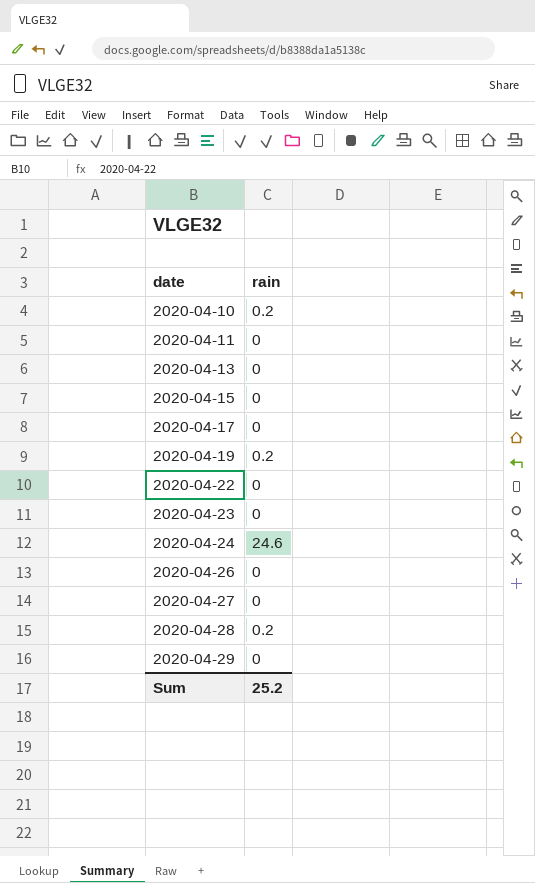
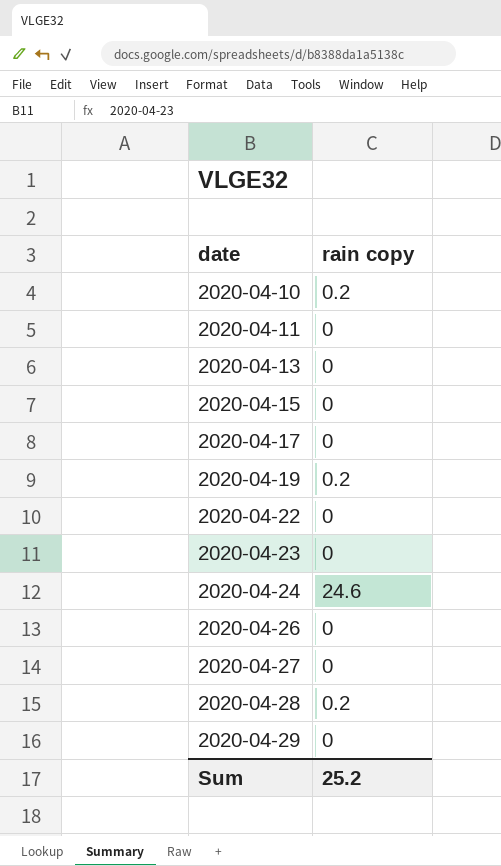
column name: rain -> rain copy

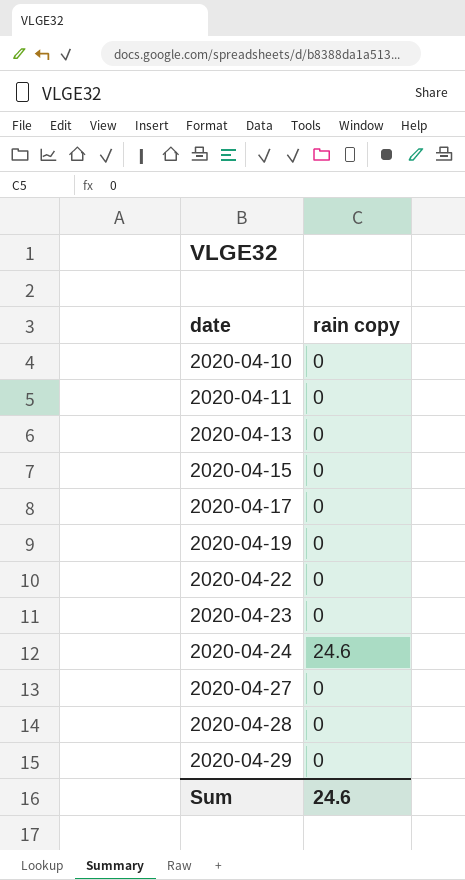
row 2020-04-26: 0 -> none
2020-04-10 | rain copy: 0.2 -> 0
2020-04-19 | rain copy: 0.2 -> 0
2020-04-28 | rain copy: 0.2 -> 0
Sum | rain copy: 25.2 -> 24.6

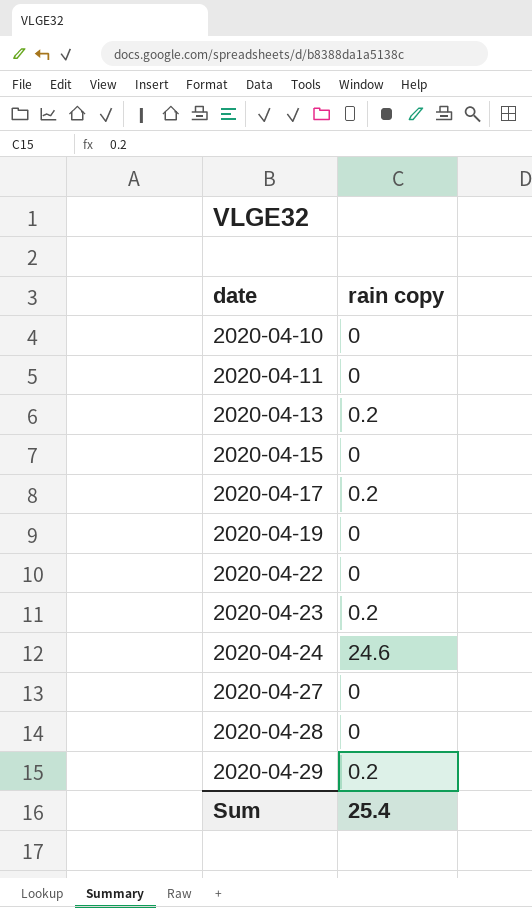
2020-04-13 | rain copy: 0 -> 0.2
2020-04-17 | rain copy: 0 -> 0.2
2020-04-23 | rain copy: 0 -> 0.2
2020-04-29 | rain copy: 0 -> 0.2
Sum | rain copy: 24.6 -> 25.4

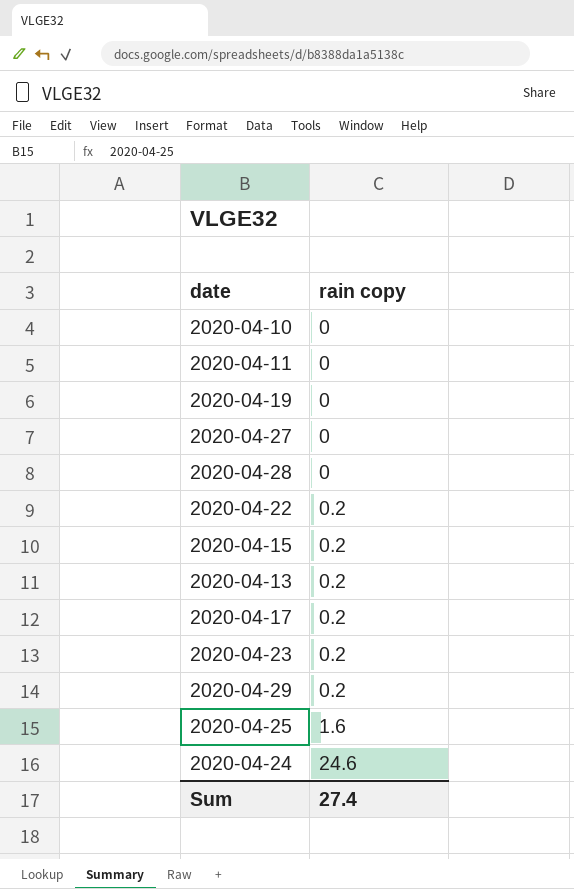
row order: date ascending -> rain copy ascending
2020-04-22 | rain copy: 0 -> 0.2
2020-04-15 | rain copy: 0 -> 0.2
row 2020-04-25: none -> 1.6
Sum | rain copy: 25.4 -> 27.4

